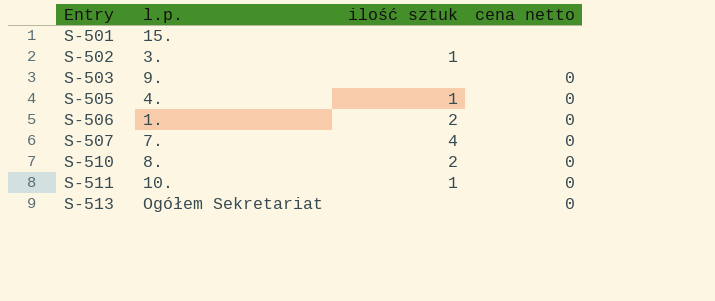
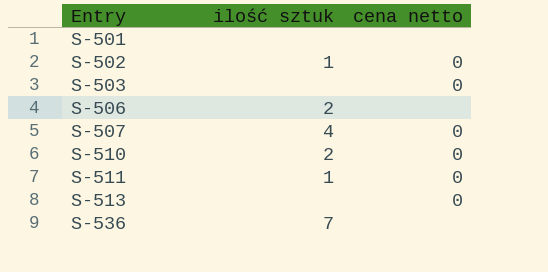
column l.p. | position: 2 -> none
row S-505: 4. | 1 | 0 -> none
S-502 | cena netto: none -> 0
S-506 | cena netto: 0 -> none
row S-536: none -> 7 | none

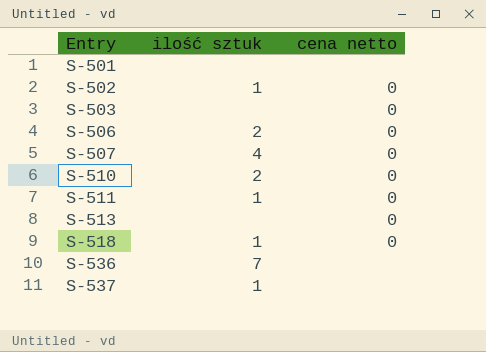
S-506 | cena netto: none -> 0
row S-518: none -> 1 | 0
row S-537: none -> 1 | none

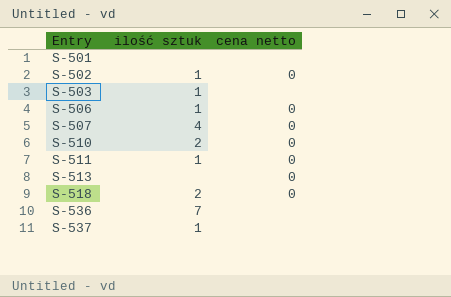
S-503 | ilość sztuk: none -> 1
S-503 | cena netto: 0 -> none
S-506 | ilość sztuk: 2 -> 1
S-518 | ilość sztuk: 1 -> 2

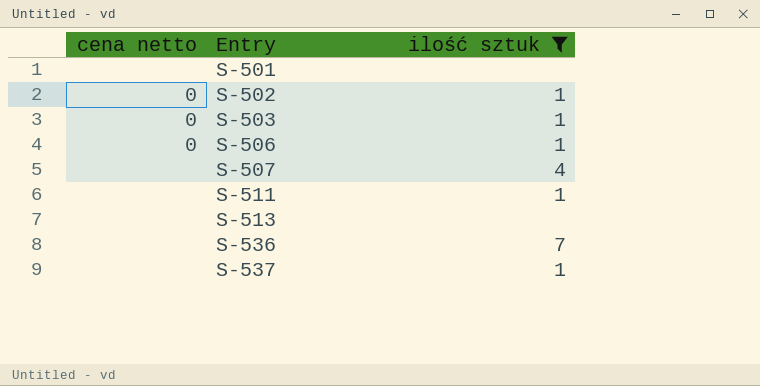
filter: none -> ilość sztuk != 2
column cena netto | position: 3 -> 1
S-503 | cena netto: none -> 0
S-507 | cena netto: 0 -> none
S-511 | cena netto: 0 -> none
S-513 | cena netto: 0 -> none

